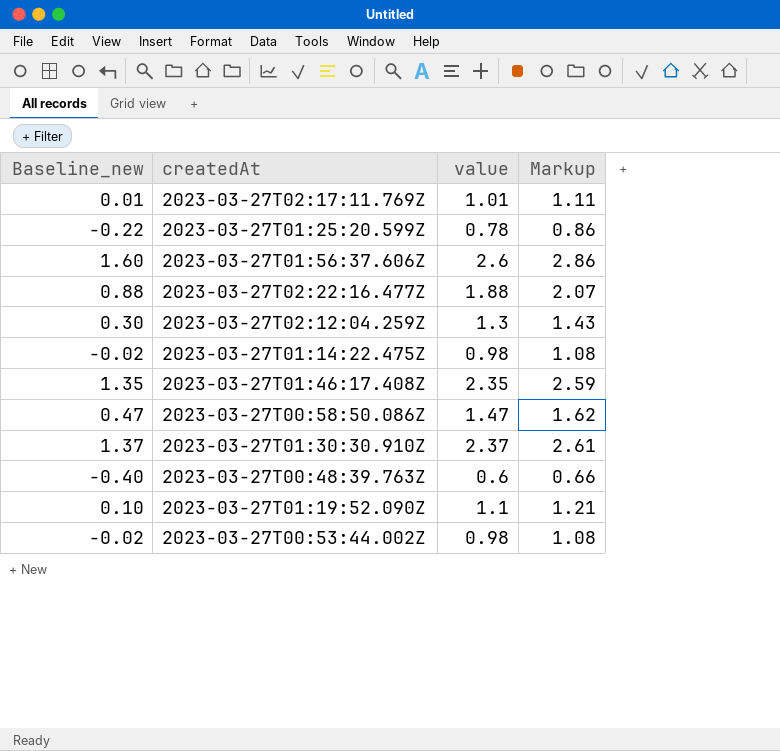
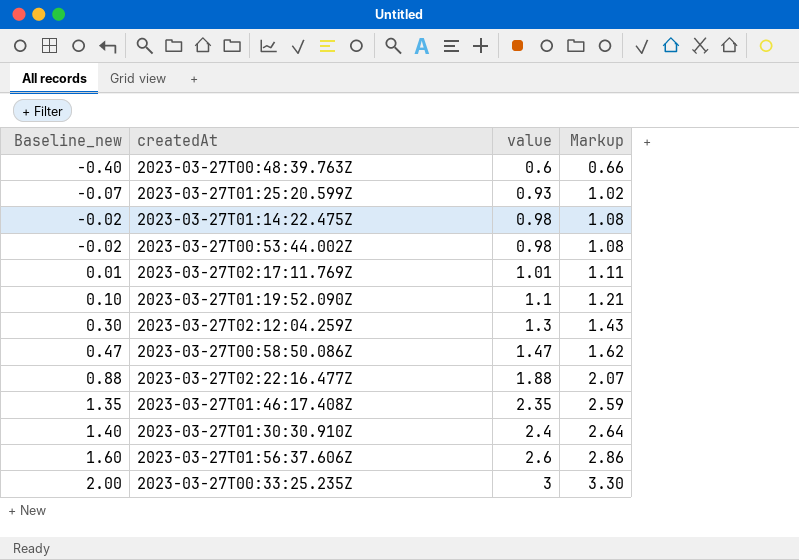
row order: none -> Baseline_new ascending
2023-03-27T01:25:20.599Z | Baseline_new: -0.22 -> -0.07
2023-03-27T01:25:20.599Z | value: 0.78 -> 0.93
2023-03-27T01:25:20.599Z | Markup: 0.86 -> 1.02
2023-03-27T01:30:30.910Z | Baseline_new: 1.37 -> 1.40
2023-03-27T01:30:30.910Z | value: 2.37 -> 2.4
2023-03-27T01:30:30.910Z | Markup: 2.61 -> 2.64
row 2023-03-27T00:33:25.235Z: none -> 2.00 | 3 | 3.30

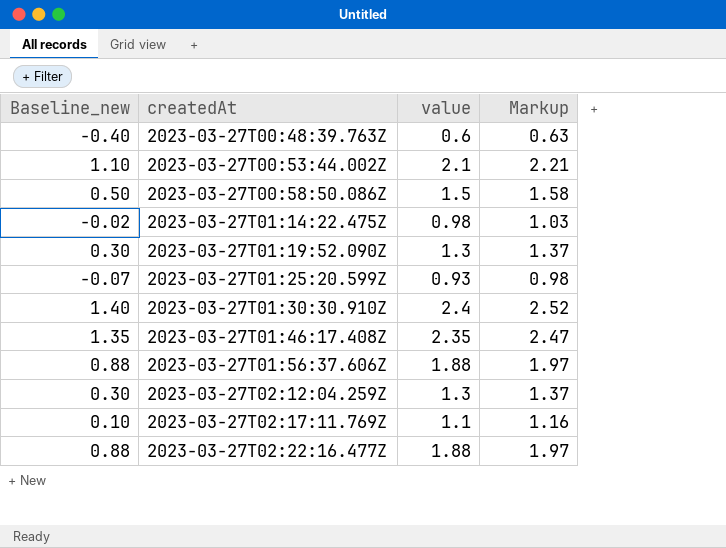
row order: Baseline_new ascending -> createdAt ascending
column Markup | formula: [value] * 1.1 -> [value] * 1.05
row 2023-03-27T00:33:25.235Z: 2.00 | 3 | 3.30 -> none
2023-03-27T00:53:44.002Z | Baseline_new: -0.02 -> 1.10
2023-03-27T00:53:44.002Z | value: 0.98 -> 2.1
2023-03-27T00:58:50.086Z | Baseline_new: 0.47 -> 0.50
2023-03-27T00:58:50.086Z | value: 1.47 -> 1.5
2023-03-27T01:19:52.090Z | Baseline_new: 0.10 -> 0.30
2023-03-27T01:19:52.090Z | value: 1.1 -> 1.3
2023-03-27T01:56:37.606Z | Baseline_new: 1.60 -> 0.88
2023-03-27T01:56:37.606Z | value: 2.6 -> 1.88
2023-03-27T02:17:11.769Z | Baseline_new: 0.01 -> 0.10
2023-03-27T02:17:11.769Z | value: 1.01 -> 1.1

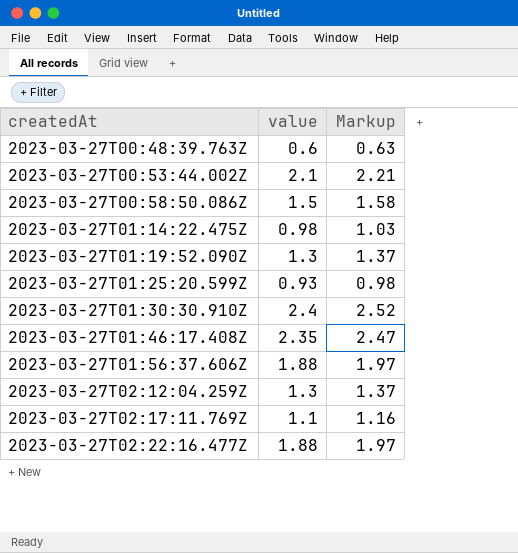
column Baseline_new | formula: [value] - 1 -> none

